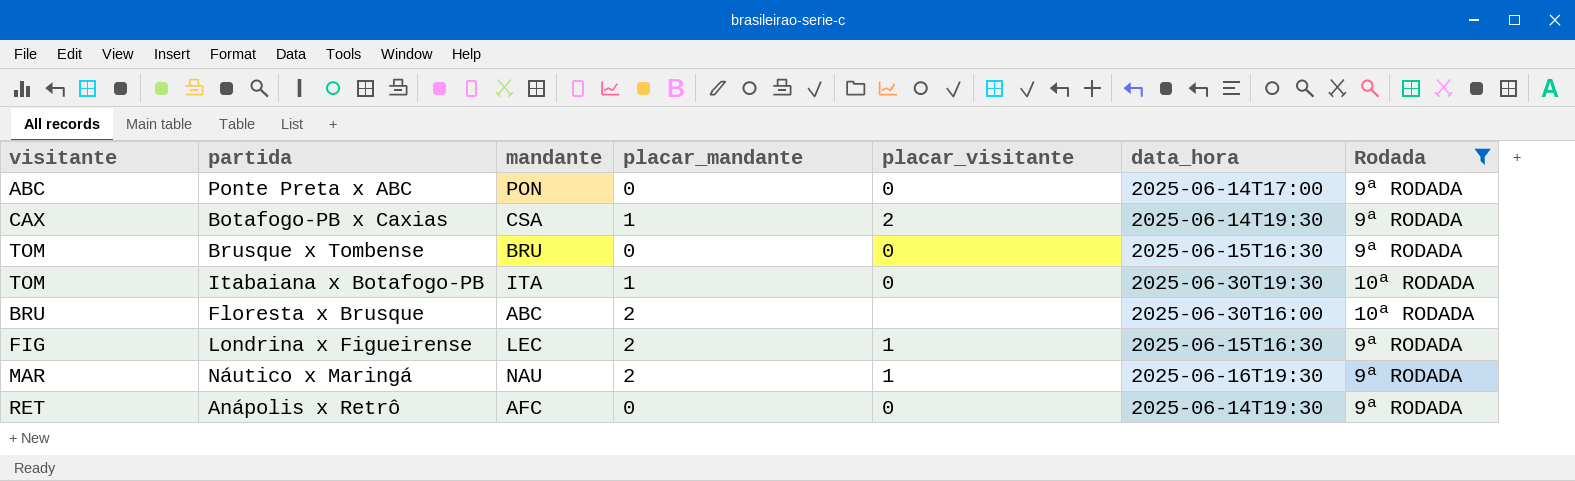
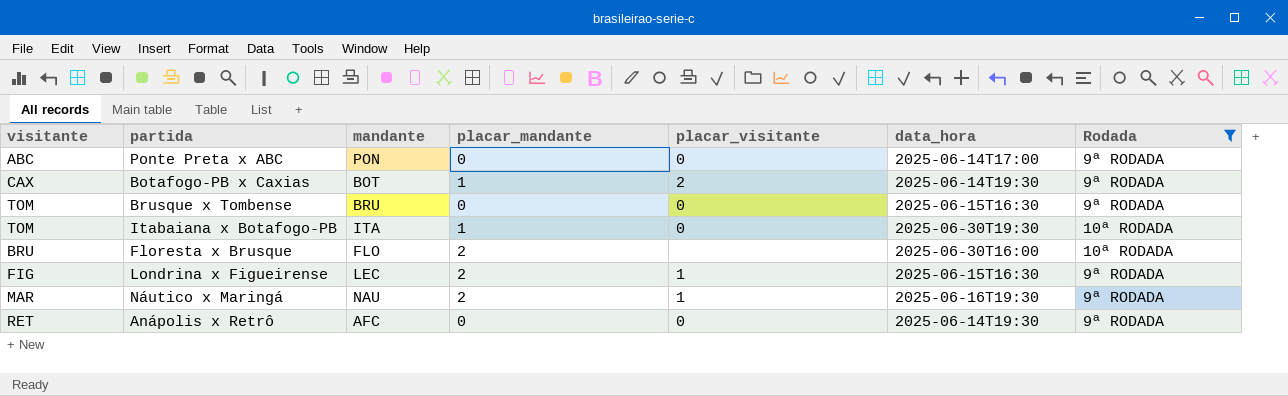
Botafogo-PB x Caxias | mandante: CSA -> BOT
Floresta x Brusque | mandante: ABC -> FLO

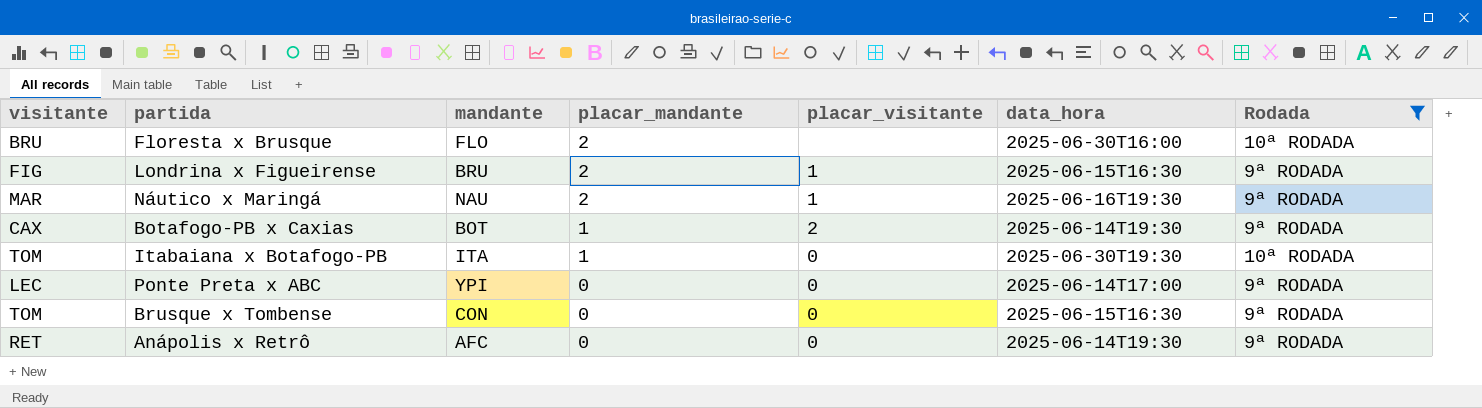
row order: none -> placar_mandante descending
Londrina x Figueirense | mandante: LEC -> BRU
Ponte Preta x ABC | visitante: ABC -> LEC
Ponte Preta x ABC | mandante: PON -> YPI
Brusque x Tombense | mandante: BRU -> CON

